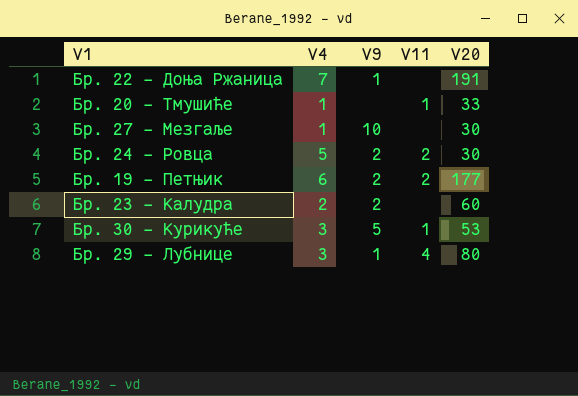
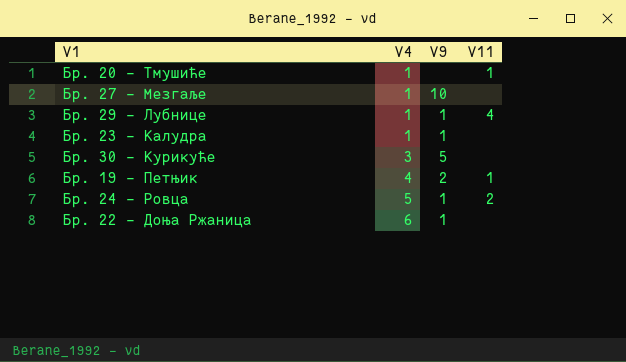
row order: none -> V4 ascending
column V20 | position: 5 -> none
Бр. 29 - Лубнице | V4: 3 -> 1
Бр. 23 - Калудра | V4: 2 -> 1
Бр. 23 - Калудра | V9: 2 -> 1
Бр. 30 - Курикуће | V11: 1 -> none
Бр. 19 - Петњик | V4: 6 -> 4
Бр. 19 - Петњик | V11: 2 -> 1
Бр. 24 - Ровца | V9: 2 -> 1
Бр. 22 - Доња Ржаница | V4: 7 -> 6

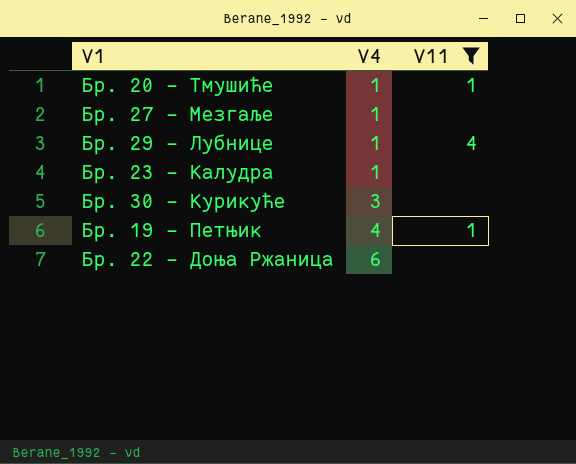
filter: none -> V11 != 2
column V9 | position: 3 -> none

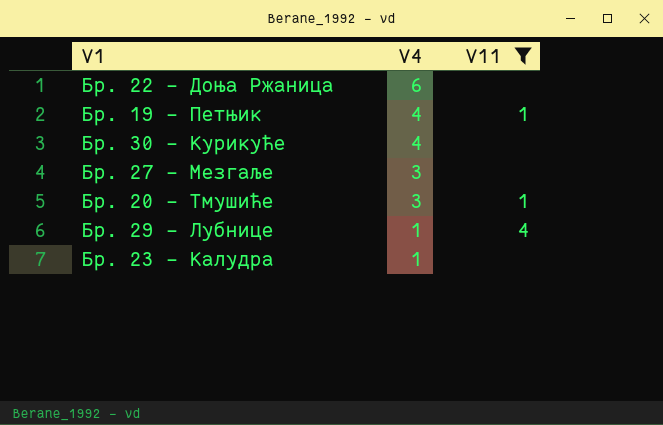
row order: V4 ascending -> V4 descending
Бр. 30 - Курикуће | V4: 3 -> 4
Бр. 27 - Мезгаље | V4: 1 -> 3
Бр. 20 - Тмушиће | V4: 1 -> 3

